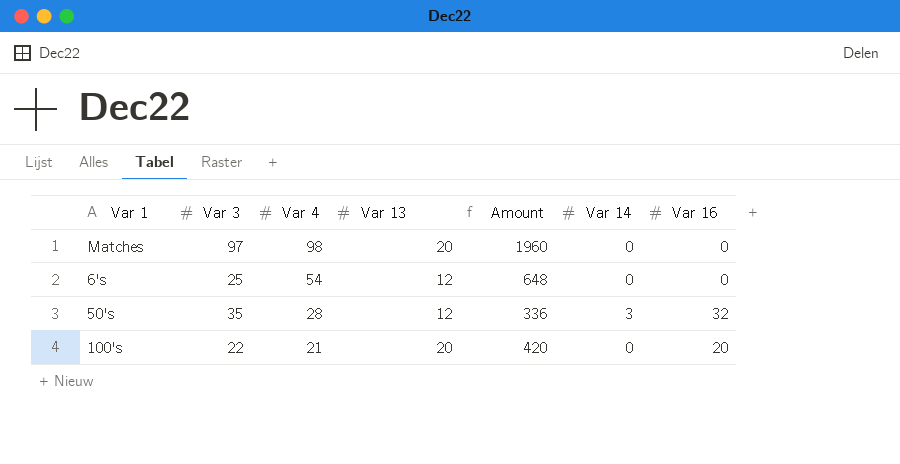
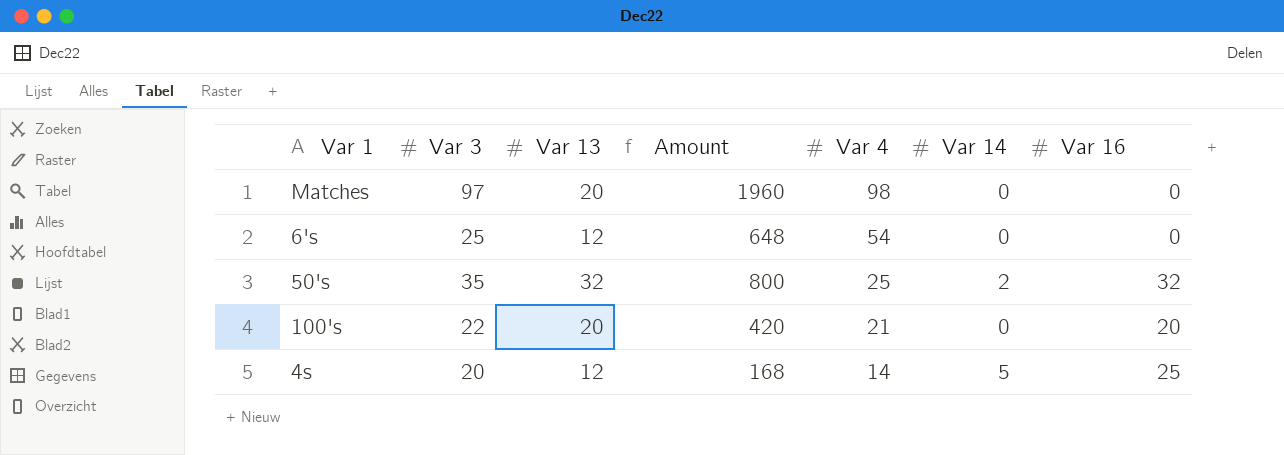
column Var 4 | position: 3 -> 5
50's | Var 13: 12 -> 32
50's | Amount: 336 -> 800
50's | Var 4: 28 -> 25
50's | Var 14: 3 -> 2
row 4s: none -> 20 | 12 | 168 | 14 | 5 | 25

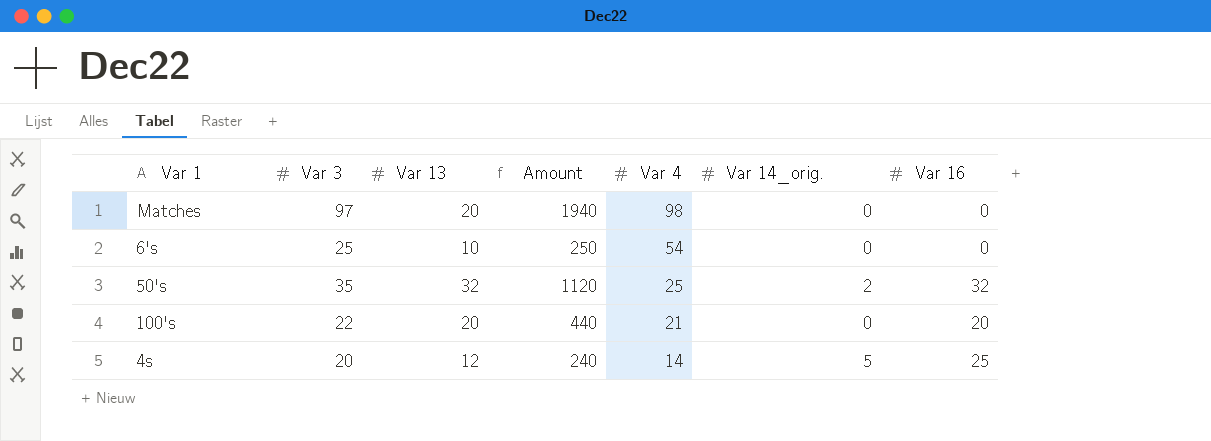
column Amount | formula: [Var 13] * [Var 4] -> [Var 3] * [Var 13]
column name: Var 14 -> Var 14_orig.
6's | Var 13: 12 -> 10

